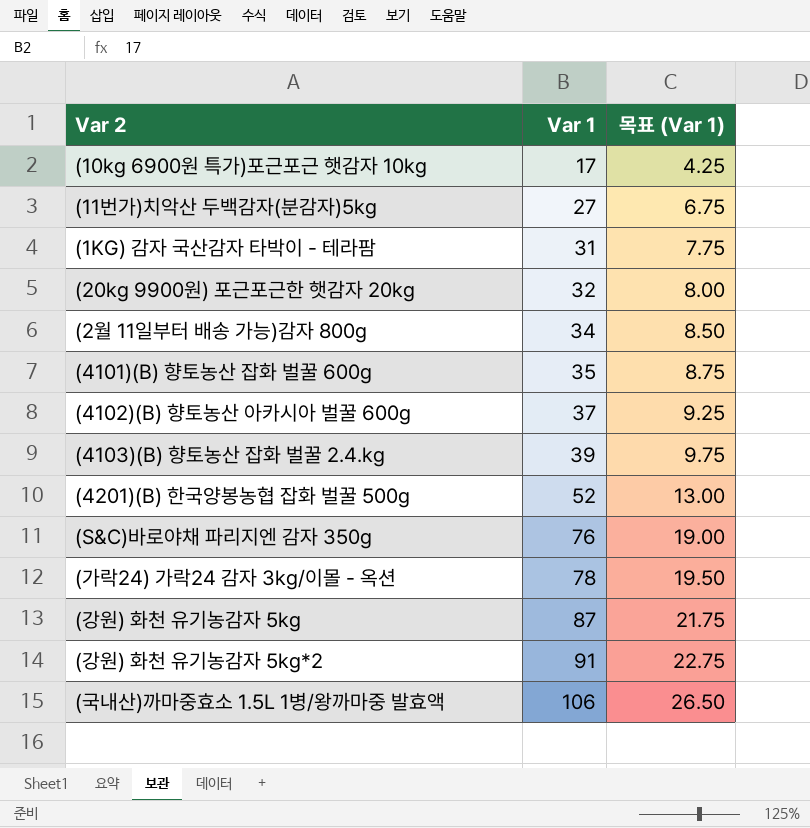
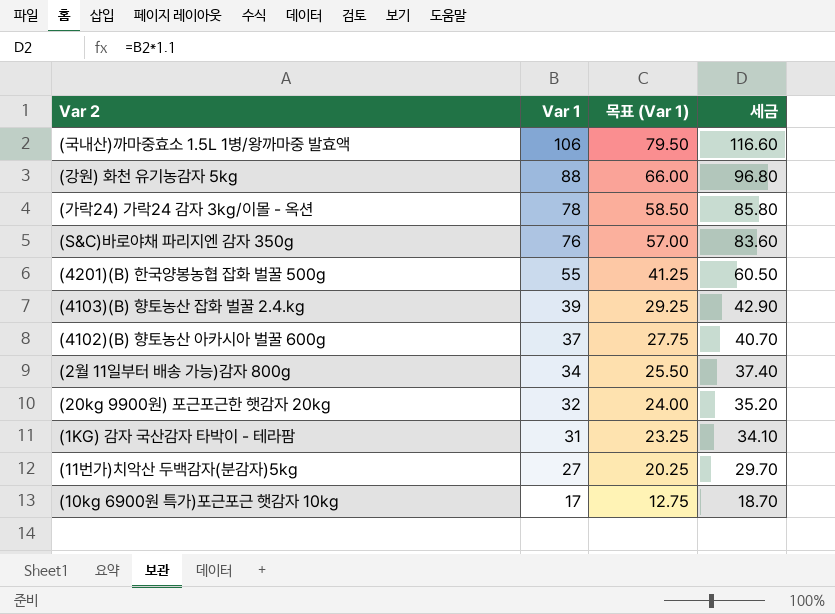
row order: Var 1 ascending -> Var 1 descending
column 목표 (Var 1) | formula: [Var 1] * 0.25 -> [Var 1] * 0.75
column 세금 | formula: none -> [Var 1] * 1.1
row (4101)(B) 향토농산 잡화 벌꿀 600g: 35 | 8.75 -> none
row (강원) 화천 유기농감자 5kg*2: 91 | 22.75 -> none
(강원) 화천 유기농감자 5kg | Var 1: 87 -> 88
(4201)(B) 한국양봉농협 잡화 벌꿀 500g | Var 1: 52 -> 55

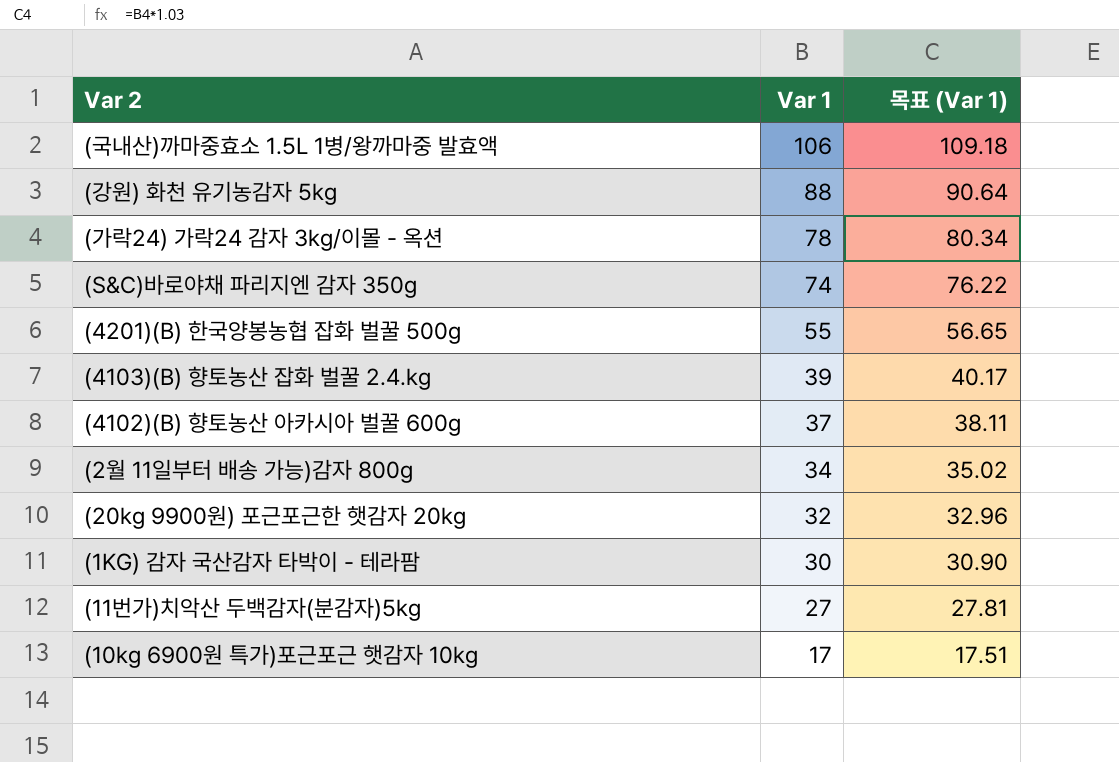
column 세금 | formula: [Var 1] * 1.1 -> none
column 목표 (Var 1) | formula: [Var 1] * 0.75 -> [Var 1] * 1.03
(S&C)바로야채 파리지엔 감자 350g | Var 1: 76 -> 74
(1KG) 감자 국산감자 타박이 - 테라팜 | Var 1: 31 -> 30

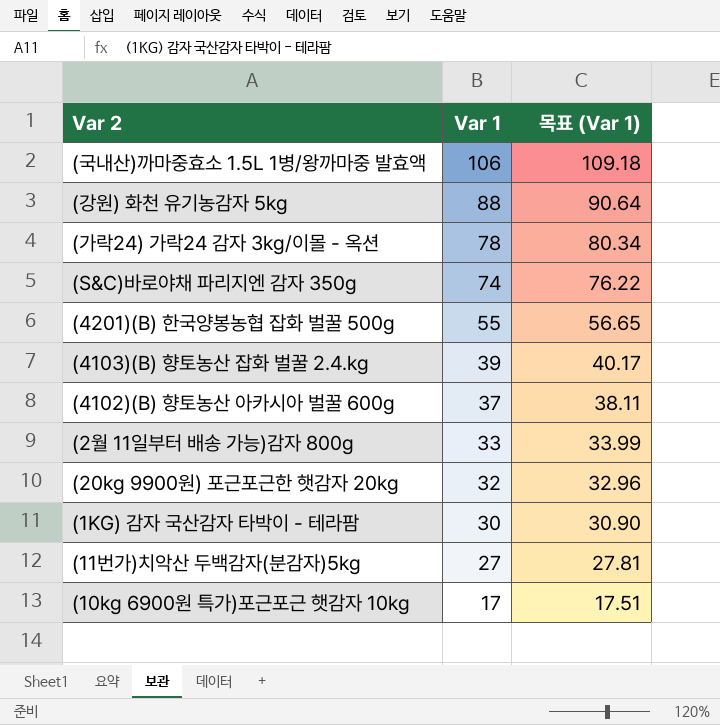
(2월 11일부터 배송 가능)감자 800g | Var 1: 34 -> 33
(2월 11일부터 배송 가능)감자 800g | 목표 (Var 1): 35.02 -> 33.99

